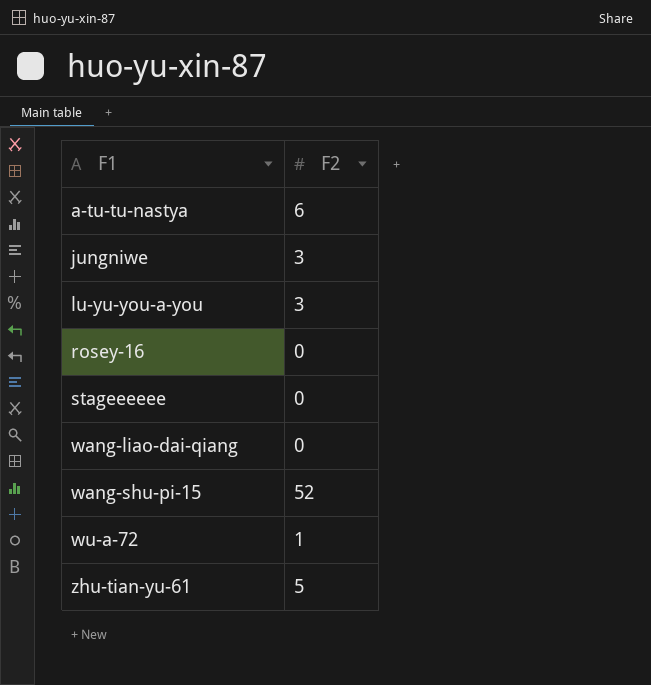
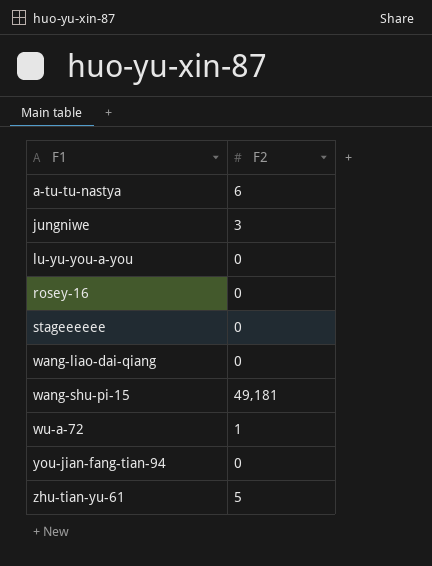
lu-yu-you-a-you | F2: 3 -> 0
wang-shu-pi-15 | F2: 52 -> 49,181
row you-jian-fang-tian-94: none -> 0

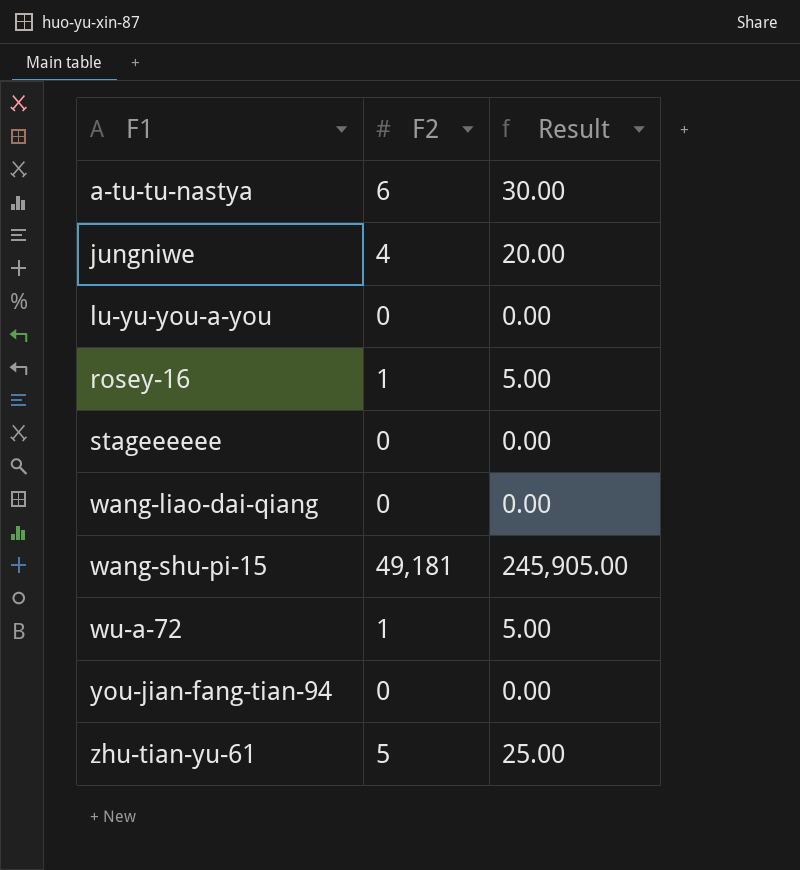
column Result | formula: none -> [F2] * 5
jungniwe | F2: 3 -> 4
rosey-16 | F2: 0 -> 1

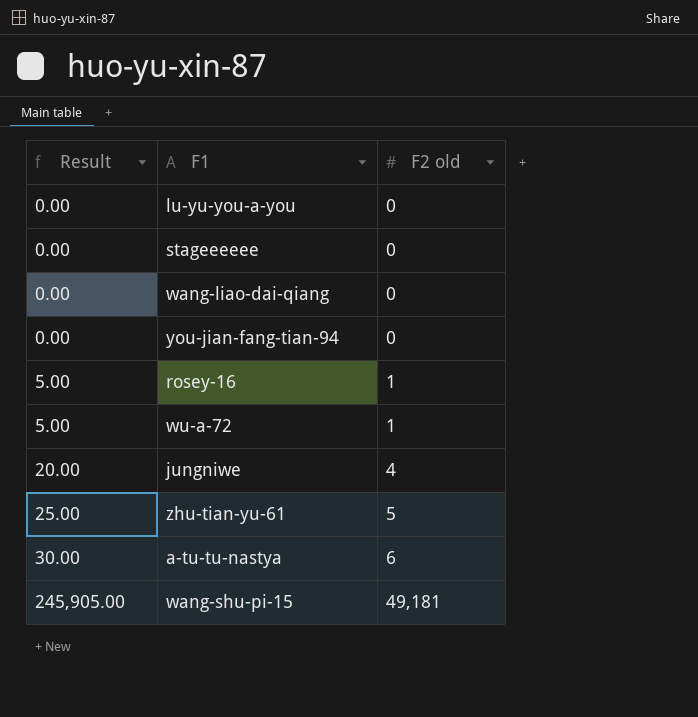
row order: F1 ascending -> Result ascending
column Result | position: 3 -> 1
column name: F2 -> F2 old

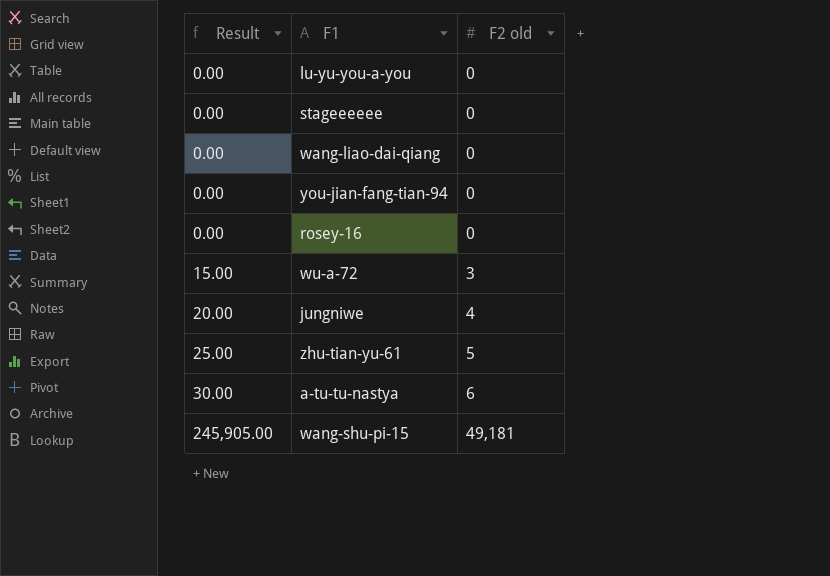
rosey-16 | Result: 5.00 -> 0.00
rosey-16 | F2 old: 1 -> 0
wu-a-72 | Result: 5.00 -> 15.00
wu-a-72 | F2 old: 1 -> 3

